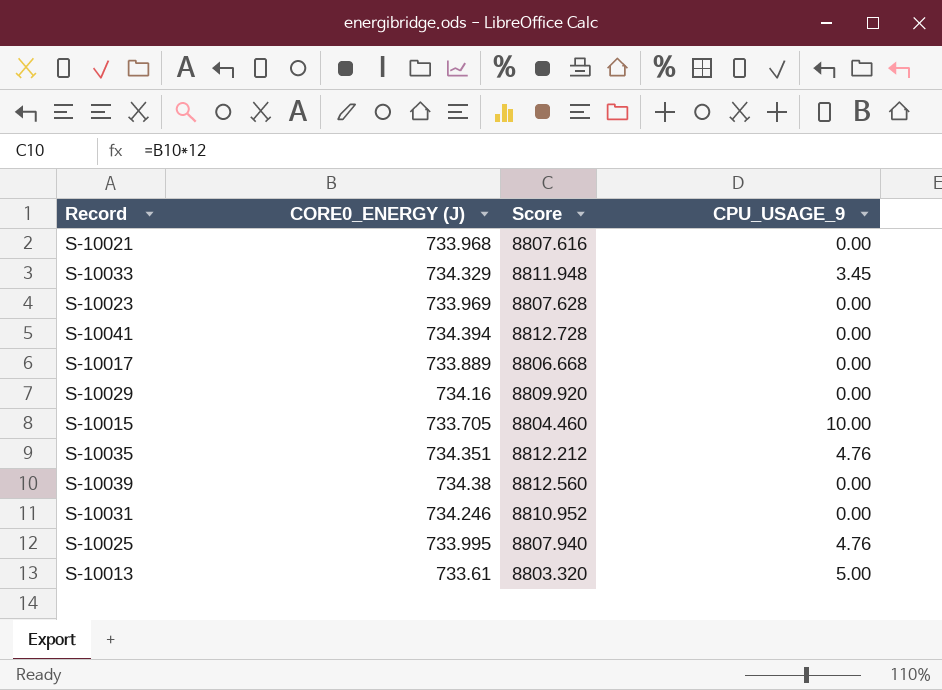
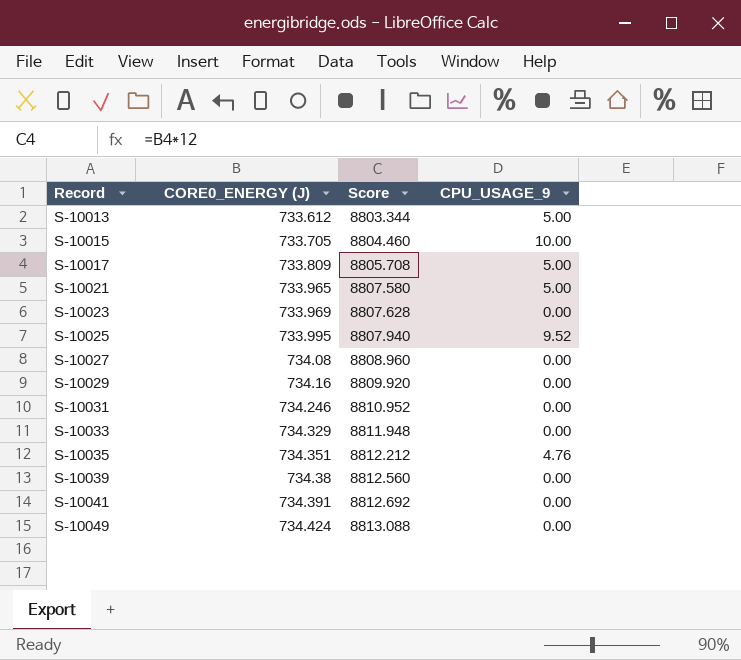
row order: none -> Record ascending
S-10013 | CORE0_ENERGY (J): 733.61 -> 733.612
S-10013 | Score: 8803.320 -> 8803.344
S-10017 | CORE0_ENERGY (J): 733.889 -> 733.809
S-10017 | Score: 8806.668 -> 8805.708
S-10017 | CPU_USAGE_9: 0.00 -> 5.00
S-10021 | CORE0_ENERGY (J): 733.968 -> 733.965
S-10021 | Score: 8807.616 -> 8807.580
S-10021 | CPU_USAGE_9: 0.00 -> 5.00
S-10025 | CPU_USAGE_9: 4.76 -> 9.52
row S-10027: none -> 734.08 | 8808.960 | 0.00
S-10033 | CPU_USAGE_9: 3.45 -> 0.00
S-10041 | CORE0_ENERGY (J): 734.394 -> 734.391
S-10041 | Score: 8812.728 -> 8812.692
row S-10049: none -> 734.424 | 8813.088 | 0.00

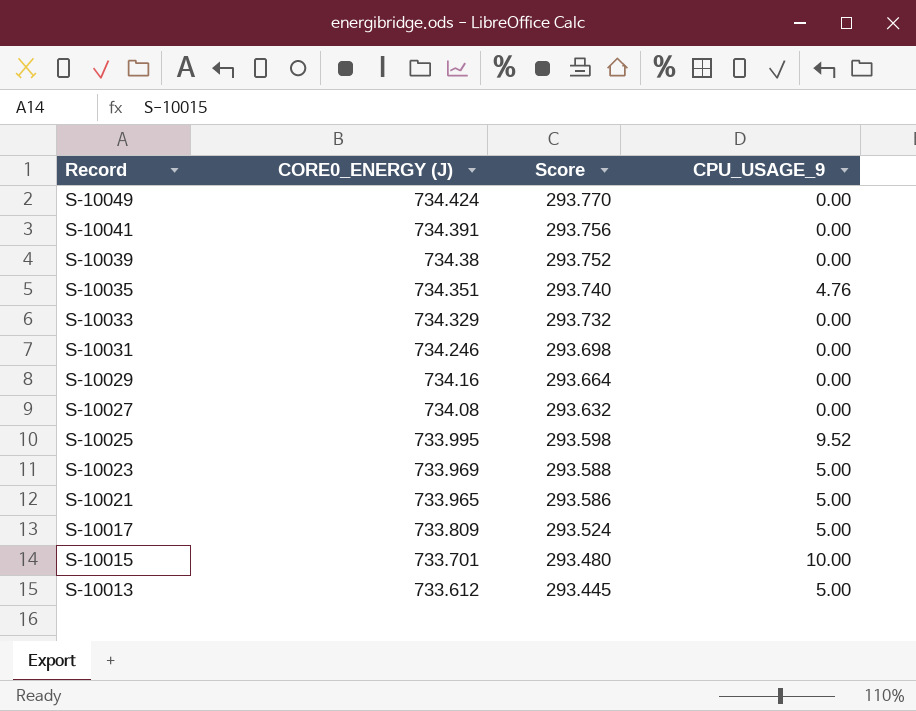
row order: Record ascending -> Record descending
column Score | formula: [CORE0_ENERGY (J)] * 12 -> [CORE0_ENERGY (J)] * 0.4
S-10023 | CPU_USAGE_9: 0.00 -> 5.00
S-10015 | CORE0_ENERGY (J): 733.705 -> 733.701

